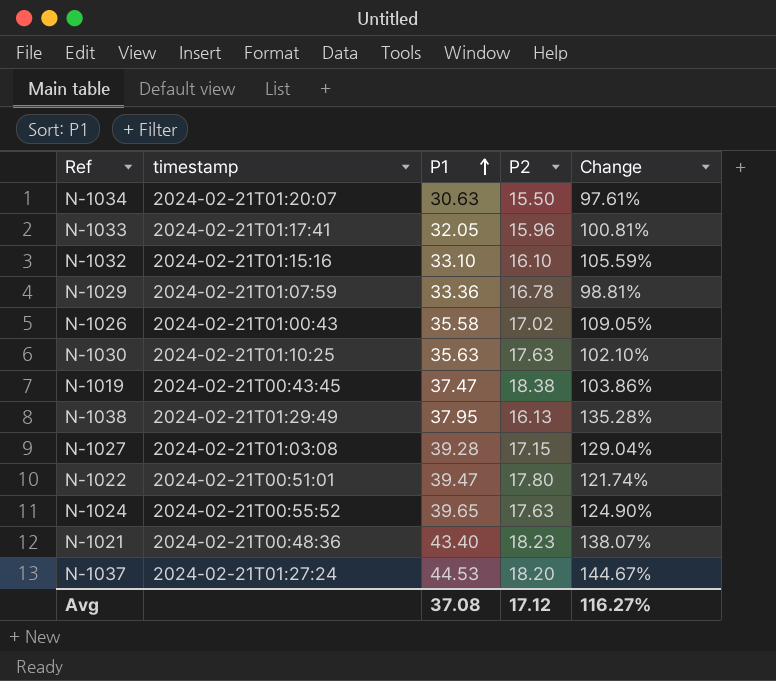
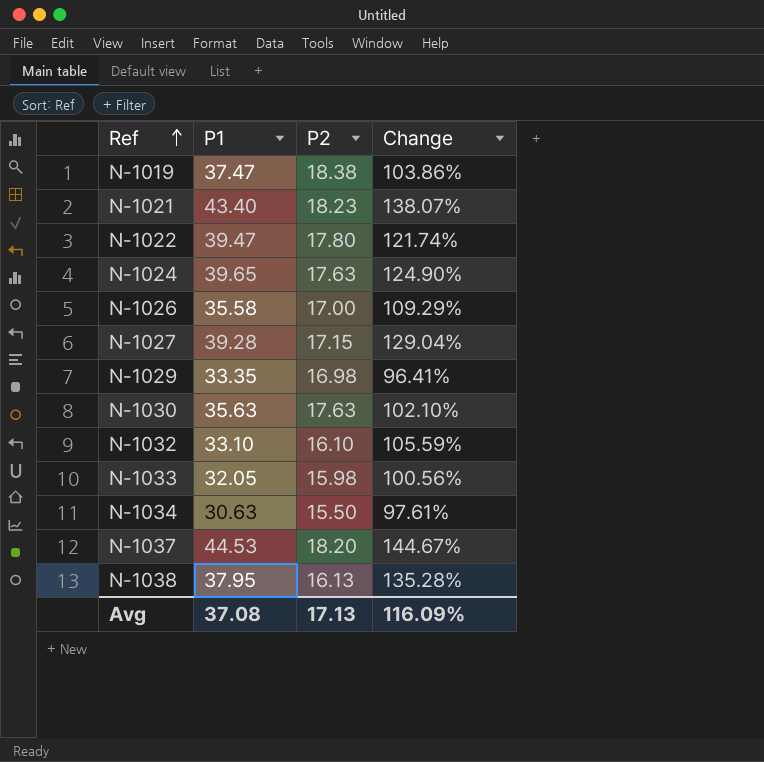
row order: P1 ascending -> Ref ascending
column timestamp | position: 2 -> none
N-1026 | P2: 17.02 -> 17.00
N-1026 | Change: 109.05% -> 109.29%
N-1029 | P1: 33.36 -> 33.35
N-1029 | P2: 16.78 -> 16.98
N-1029 | Change: 98.81% -> 96.41%
N-1033 | P2: 15.96 -> 15.98
N-1033 | Change: 100.81% -> 100.56%
Avg | P2: 17.12 -> 17.13
Avg | Change: 116.27% -> 116.09%

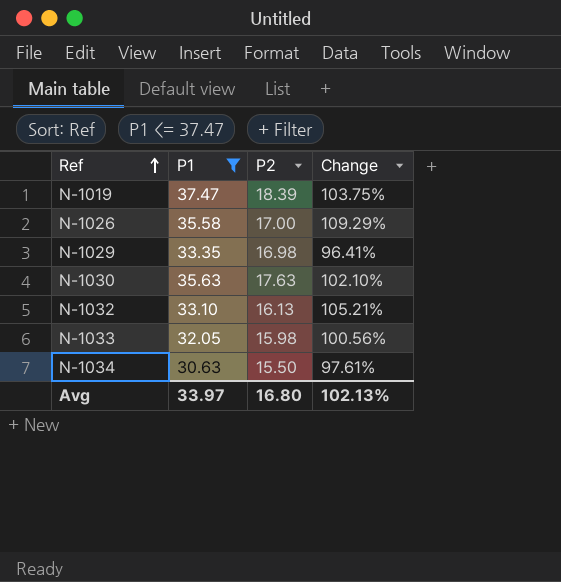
filter: none -> P1 <= 37.47
N-1019 | P2: 18.38 -> 18.39
N-1019 | Change: 103.86% -> 103.75%
N-1032 | P2: 16.10 -> 16.13
N-1032 | Change: 105.59% -> 105.21%
Avg | P1: 37.08 -> 33.97
Avg | P2: 17.13 -> 16.80
Avg | Change: 116.09% -> 102.13%

